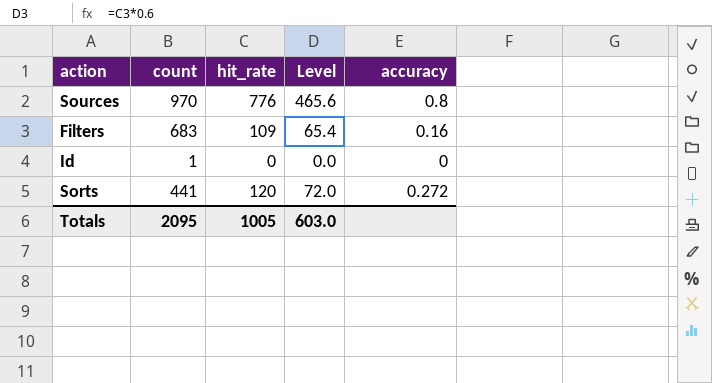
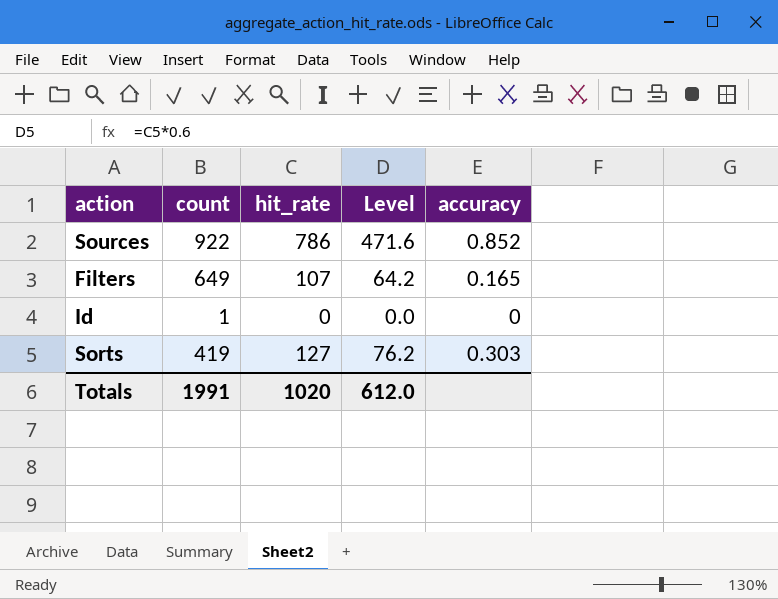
Sources | count: 970 -> 922
Sources | hit_rate: 776 -> 786
Sources | Level: 465.6 -> 471.6
Sources | accuracy: 0.8 -> 0.852
Filters | count: 683 -> 649
Filters | hit_rate: 109 -> 107
Filters | Level: 65.4 -> 64.2
Filters | accuracy: 0.16 -> 0.165
Sorts | count: 441 -> 419
Sorts | hit_rate: 120 -> 127
Sorts | Level: 72.0 -> 76.2
Sorts | accuracy: 0.272 -> 0.303
Totals | count: 2095 -> 1991
Totals | hit_rate: 1005 -> 1020
Totals | Level: 603.0 -> 612.0

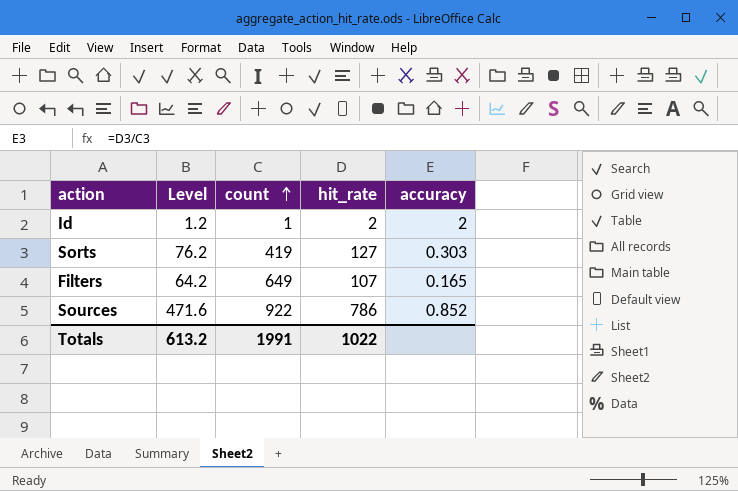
row order: none -> count ascending
column Level | position: 4 -> 2
Id | Level: 0.0 -> 1.2
Id | hit_rate: 0 -> 2
Id | accuracy: 0 -> 2
Totals | Level: 612.0 -> 613.2
Totals | hit_rate: 1020 -> 1022

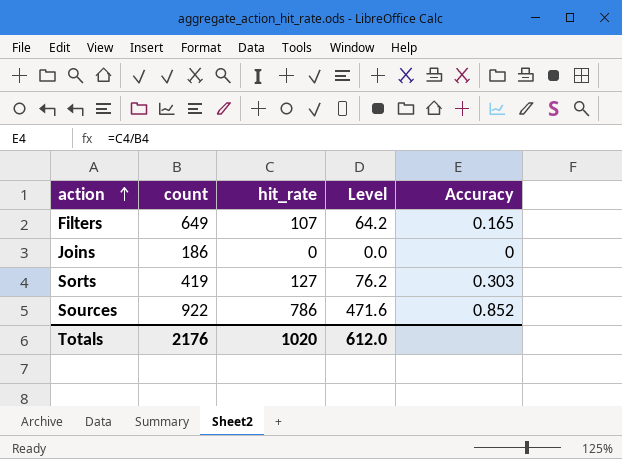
row order: count ascending -> action ascending
column Level | position: 2 -> 4
column name: accuracy -> Accuracy
row Id: 1.2 | 1 | 2 | 2 -> none
row Joins: none -> 186 | 0 | 0.0 | 0
Totals | count: 1991 -> 2176
Totals | hit_rate: 1022 -> 1020
Totals | Level: 613.2 -> 612.0

